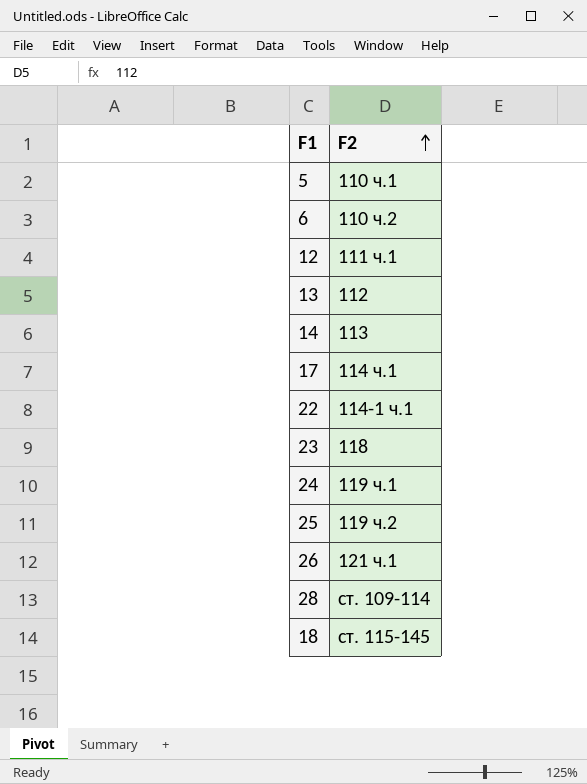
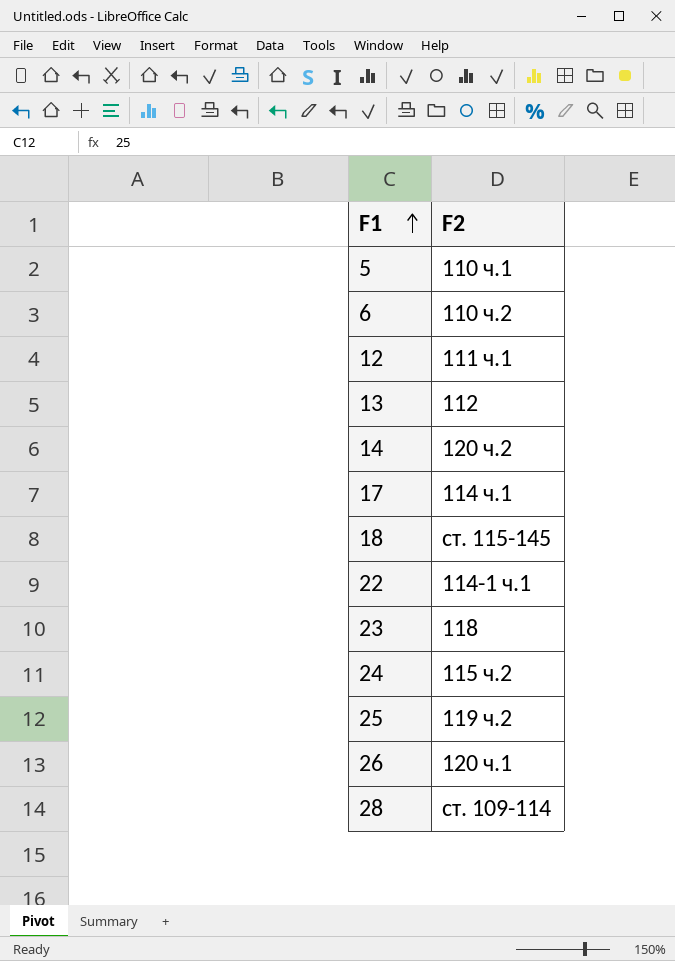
row order: F2 ascending -> F1 ascending
14 | F2: 113 -> 120 ч.2
24 | F2: 119 ч.1 -> 115 ч.2
26 | F2: 121 ч.1 -> 120 ч.1

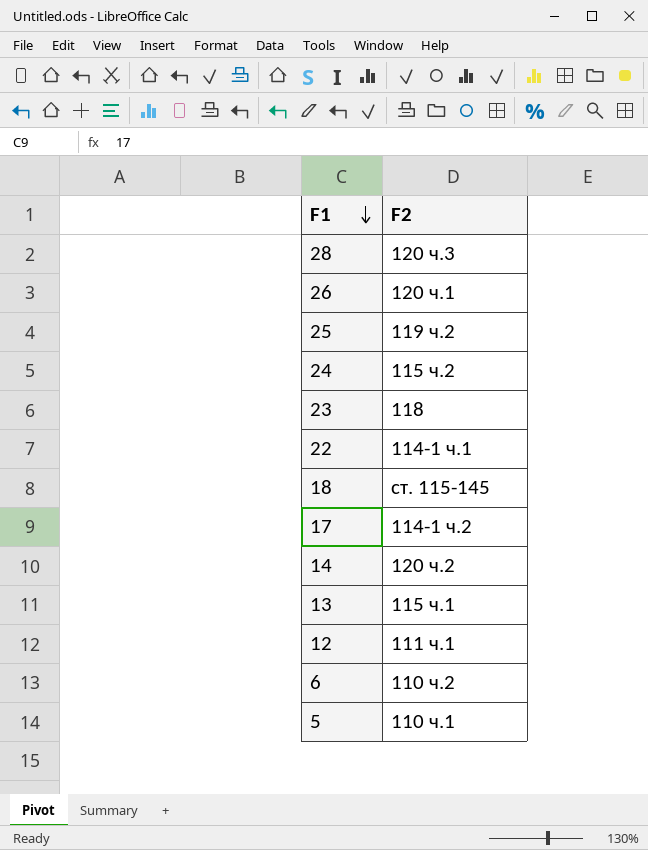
row order: F1 ascending -> F1 descending
28 | F2: ст. 109-114 -> 120 ч.3
17 | F2: 114 ч.1 -> 114-1 ч.2
13 | F2: 112 -> 115 ч.1

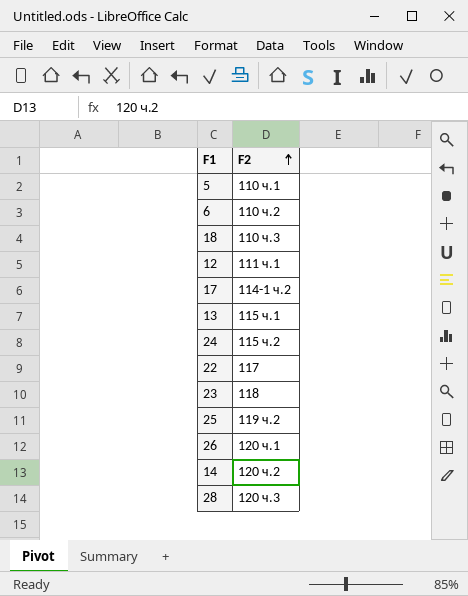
row order: F1 descending -> F2 ascending
18 | F2: ст. 115-145 -> 110 ч.3
22 | F2: 114-1 ч.1 -> 117

